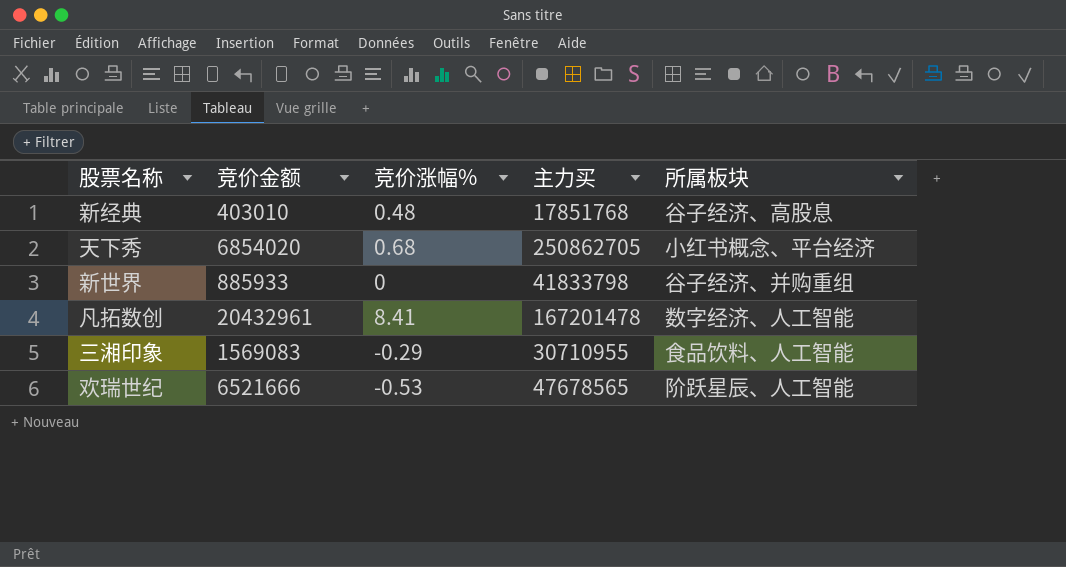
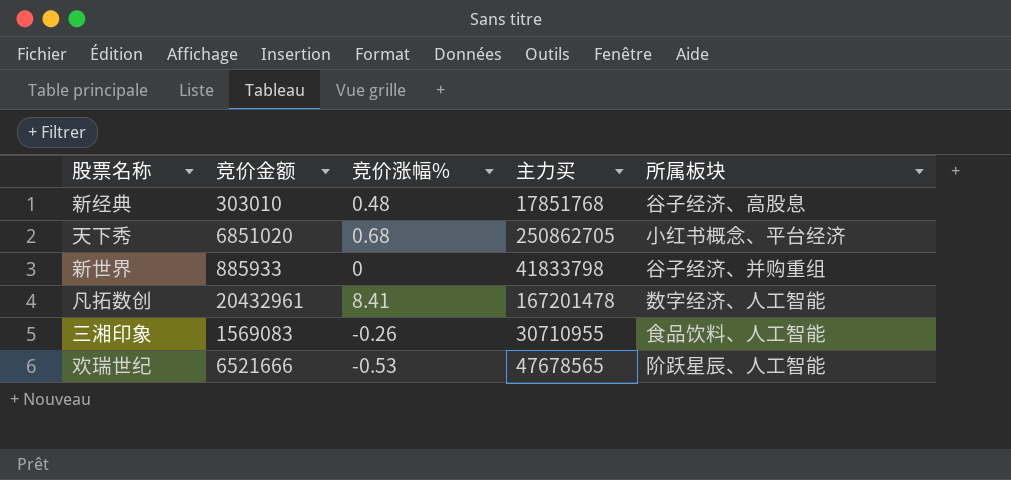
新经典 | 竞价金额: 403010 -> 303010
天下秀 | 竞价金额: 6854020 -> 6851020
三湘印象 | 竞价涨幅%: -0.29 -> -0.26

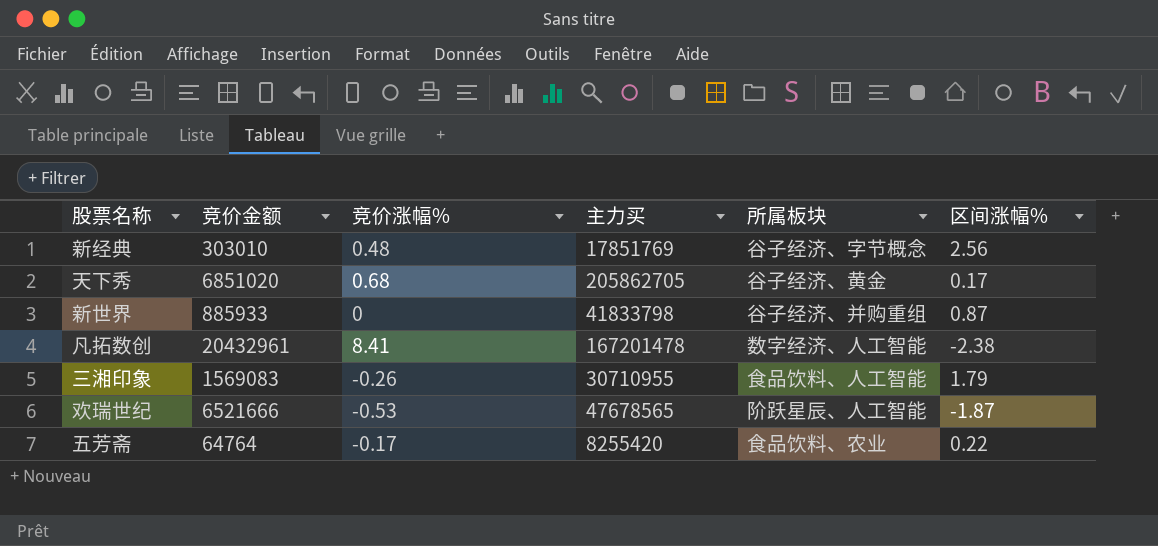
column 区间涨幅% | position: none -> 6
新经典 | 主力买: 17851768 -> 17851769
新经典 | 所属板块: 谷子经济、高股息 -> 谷子经济、字节概念
天下秀 | 主力买: 250862705 -> 205862705
天下秀 | 所属板块: 小红书概念、平台经济 -> 谷子经济、黄金
row 五芳斋: none -> 64764 | -0.17 | 8255420 | 食品饮料、农业 | 0.22

